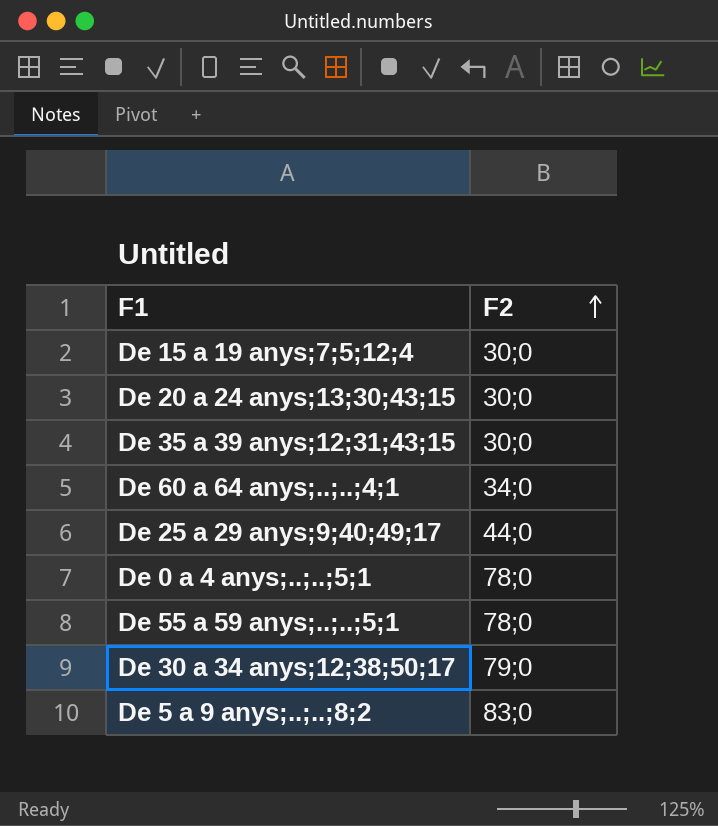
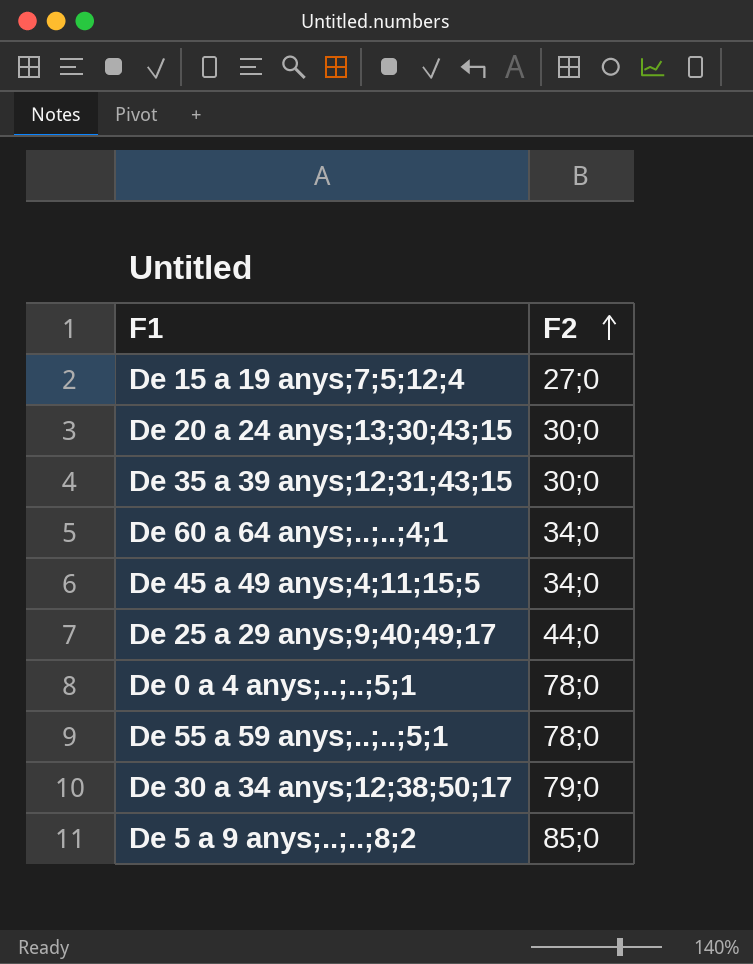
De 15 a 19 anys;7;5;12;4 | F2: 30;0 -> 27;0
row De 45 a 49 anys;4;11;15;5: none -> 34;0
De 5 a 9 anys;..;..;8;2 | F2: 83;0 -> 85;0

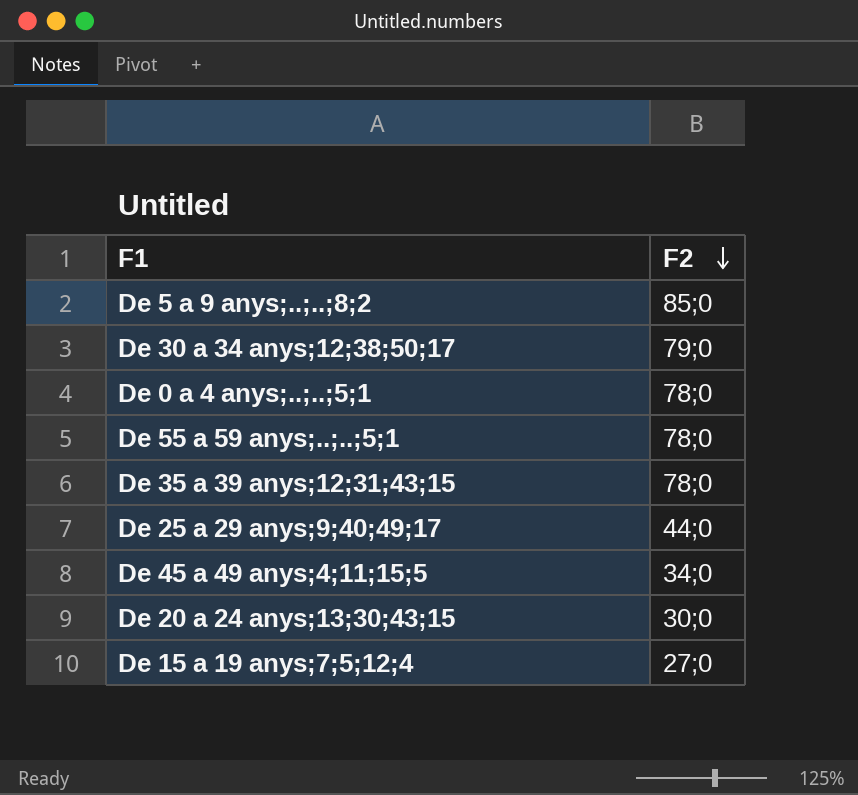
row order: F2 ascending -> F2 descending
row De 60 a 64 anys;..;..;4;1: 34;0 -> none
De 35 a 39 anys;12;31;43;15 | F2: 30;0 -> 78;0

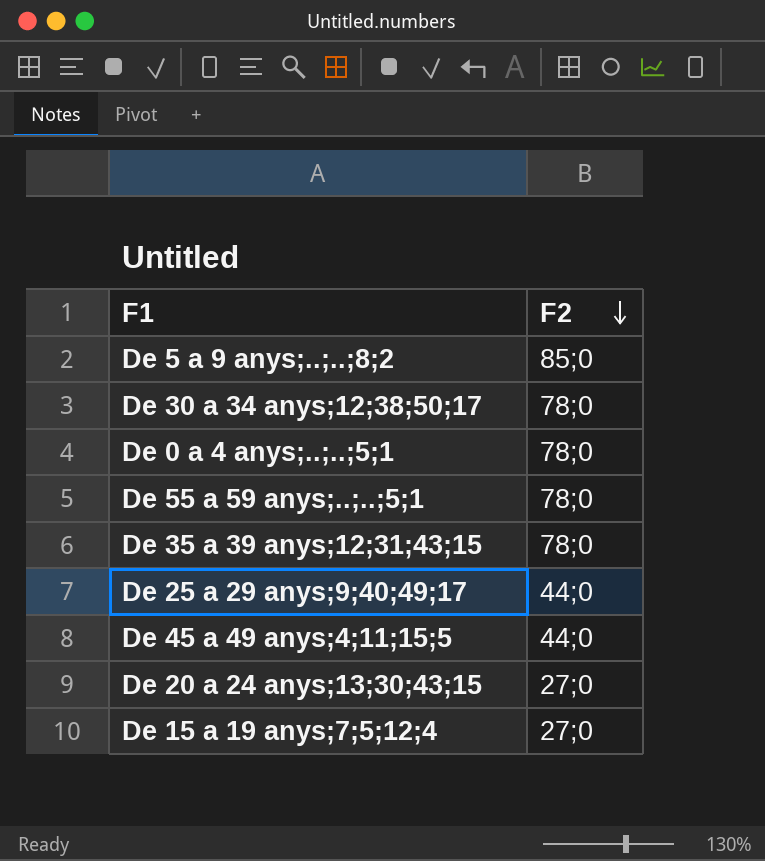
De 30 a 34 anys;12;38;50;17 | F2: 79;0 -> 78;0
De 45 a 49 anys;4;11;15;5 | F2: 34;0 -> 44;0
De 20 a 24 anys;13;30;43;15 | F2: 30;0 -> 27;0

